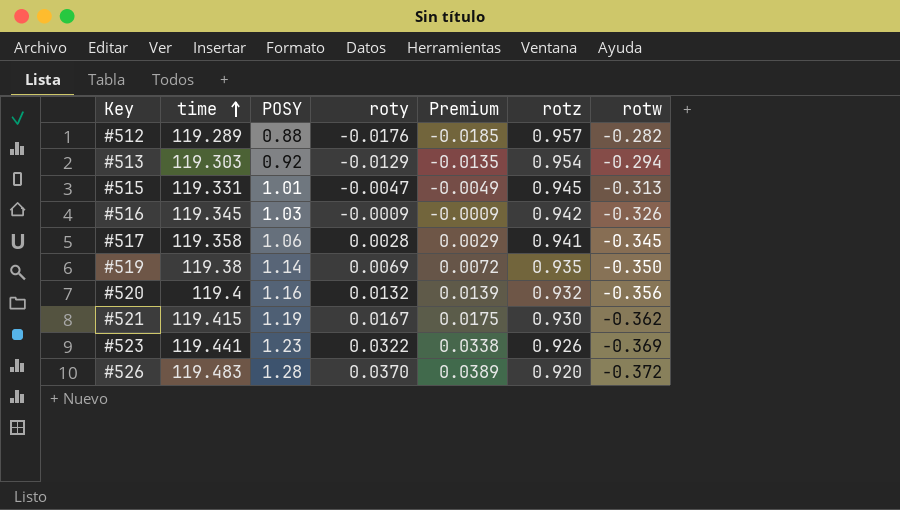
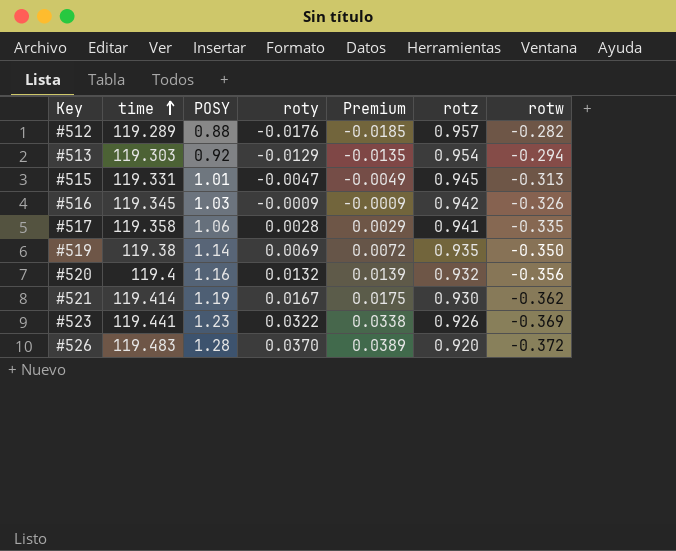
#517 | rotw: -0.345 -> -0.335
#521 | time: 119.415 -> 119.414

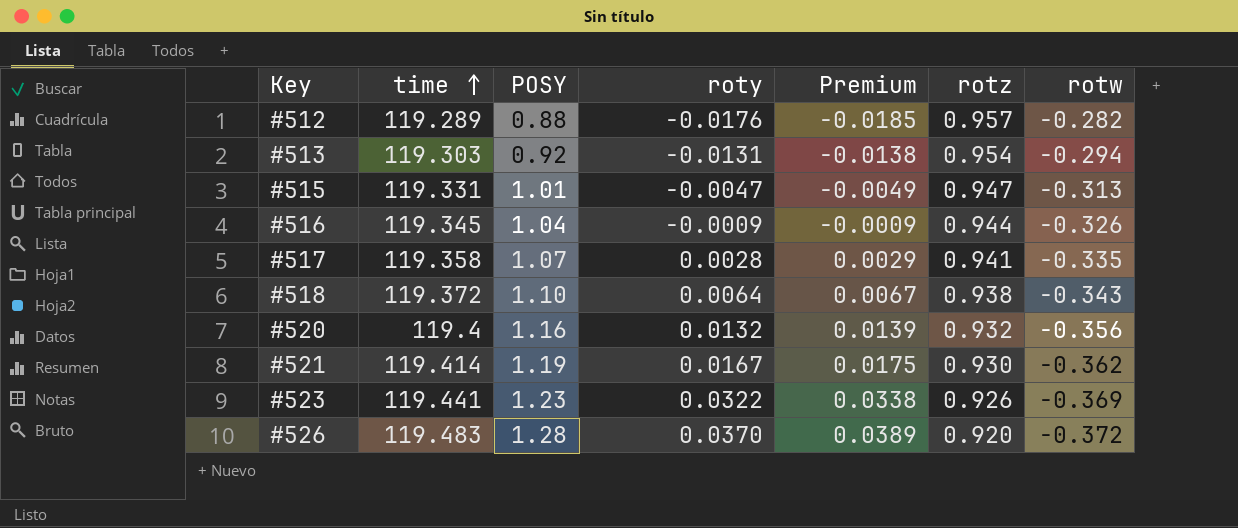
row #519: 119.38 | 1.14 | 0.0069 | 0.0072 | 0.935 | -0.350 -> none
#513 | roty: -0.0129 -> -0.0131
#513 | Premium: -0.0135 -> -0.0138
#515 | rotz: 0.945 -> 0.947
#516 | POSY: 1.03 -> 1.04
#516 | rotz: 0.942 -> 0.944
#517 | POSY: 1.06 -> 1.07
row #518: none -> 119.372 | 1.10 | 0.0064 | 0.0067 | 0.938 | -0.343

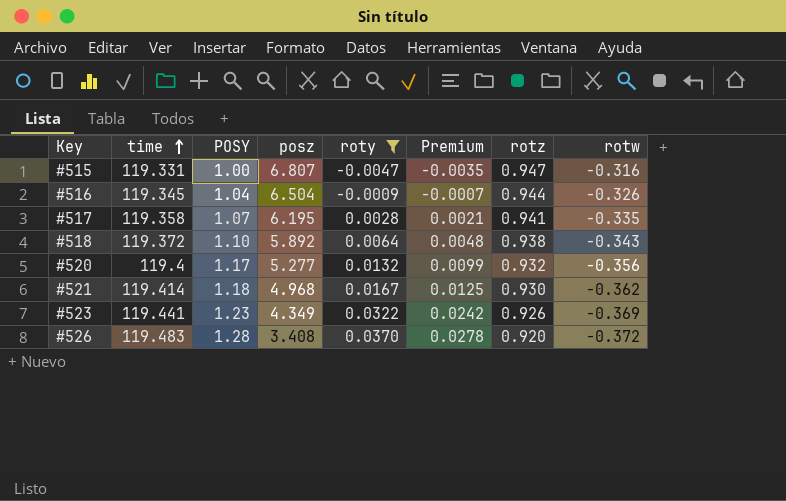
filter: none -> roty >= -0.0047
column posz | position: none -> 4
column Premium | formula: [roty] * 1.05 -> [roty] * 0.75
#515 | POSY: 1.01 -> 1.00
#515 | rotw: -0.313 -> -0.316
#520 | POSY: 1.16 -> 1.17
#521 | POSY: 1.19 -> 1.18

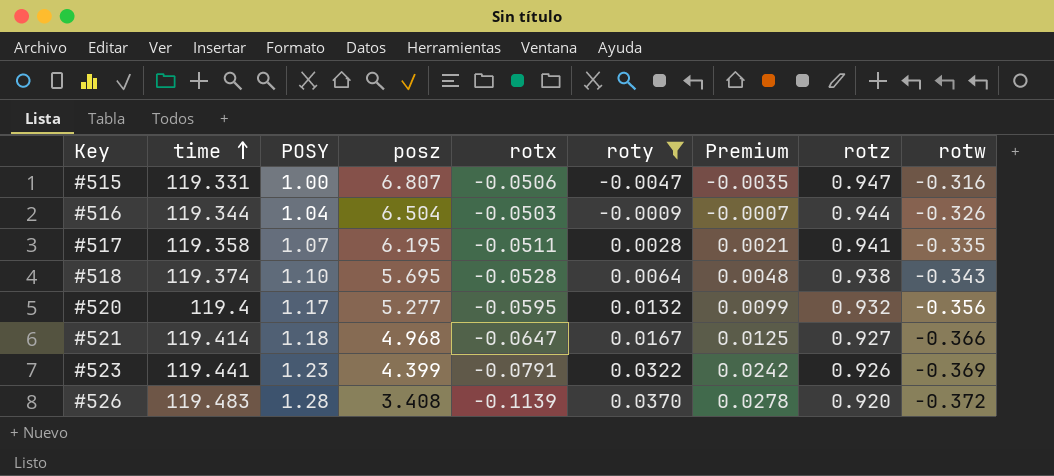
column rotx | position: none -> 5
#516 | time: 119.345 -> 119.344
#518 | time: 119.372 -> 119.374
#518 | posz: 5.892 -> 5.695
#521 | rotz: 0.930 -> 0.927
#521 | rotw: -0.362 -> -0.366
#523 | posz: 4.349 -> 4.399

